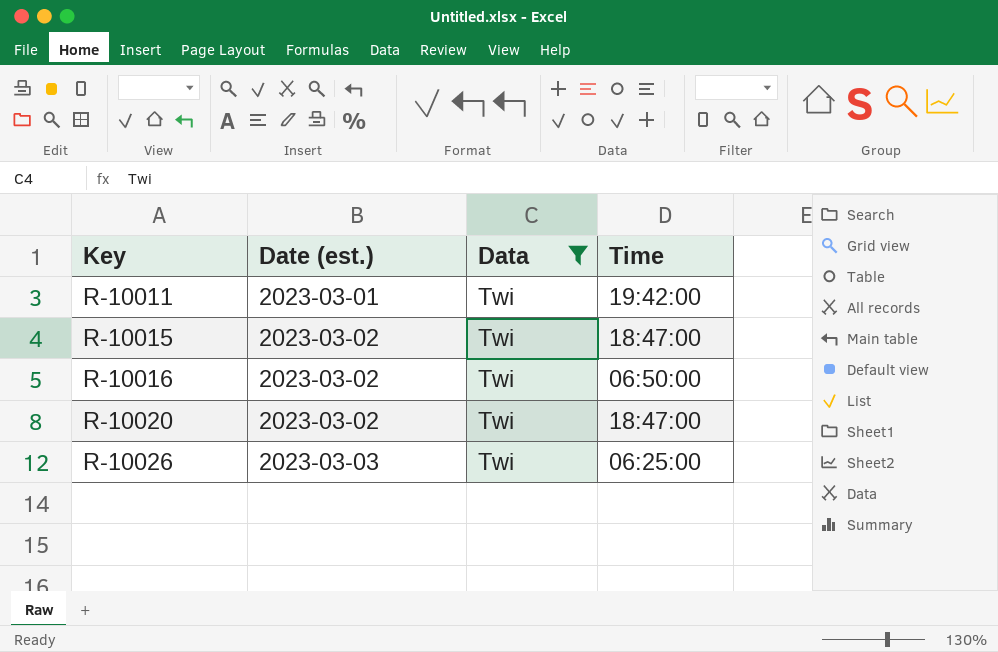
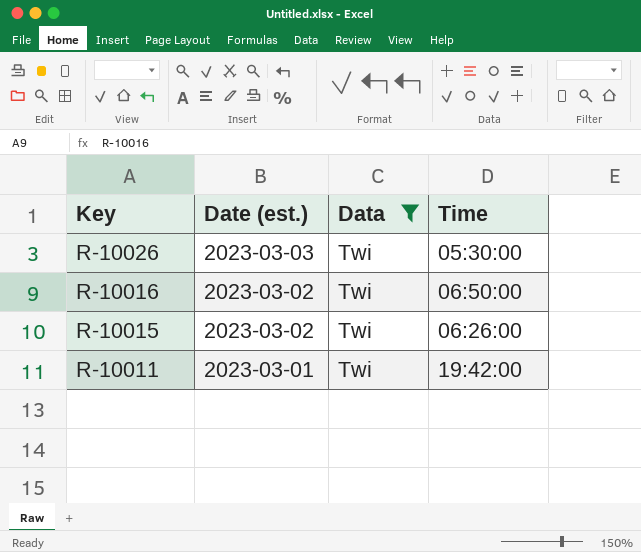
row order: Key ascending -> Key descending
row R-10020: 2023-03-02 | Twi | 18:47:00 -> none
R-10026 | Time: 06:25:00 -> 05:30:00
R-10015 | Time: 18:47:00 -> 06:26:00

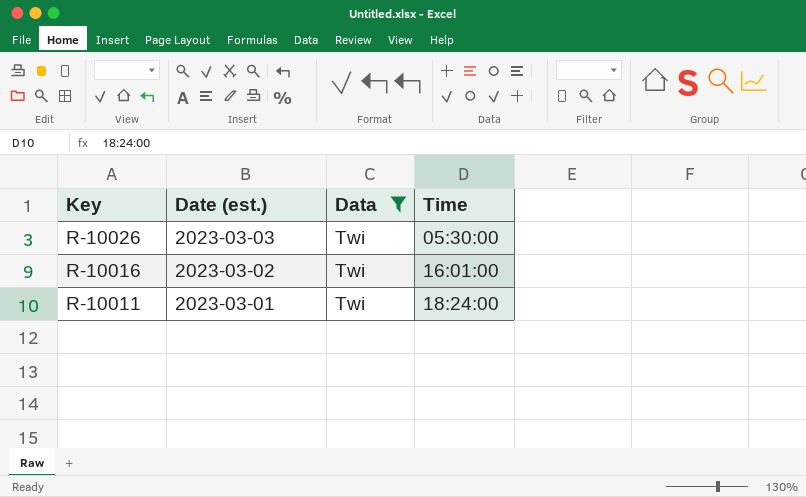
row R-10015: 2023-03-02 | Twi | 06:26:00 -> none
R-10016 | Time: 06:50:00 -> 16:01:00
R-10011 | Time: 19:42:00 -> 18:24:00

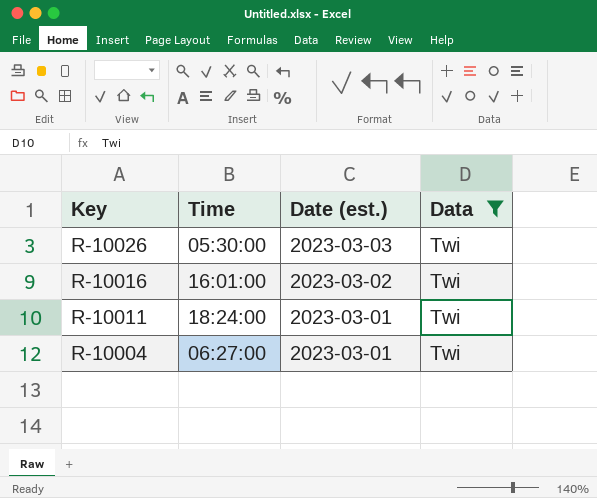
column Time | position: 4 -> 2
row R-10004: none -> 06:27:00 | 2023-03-01 | Twi

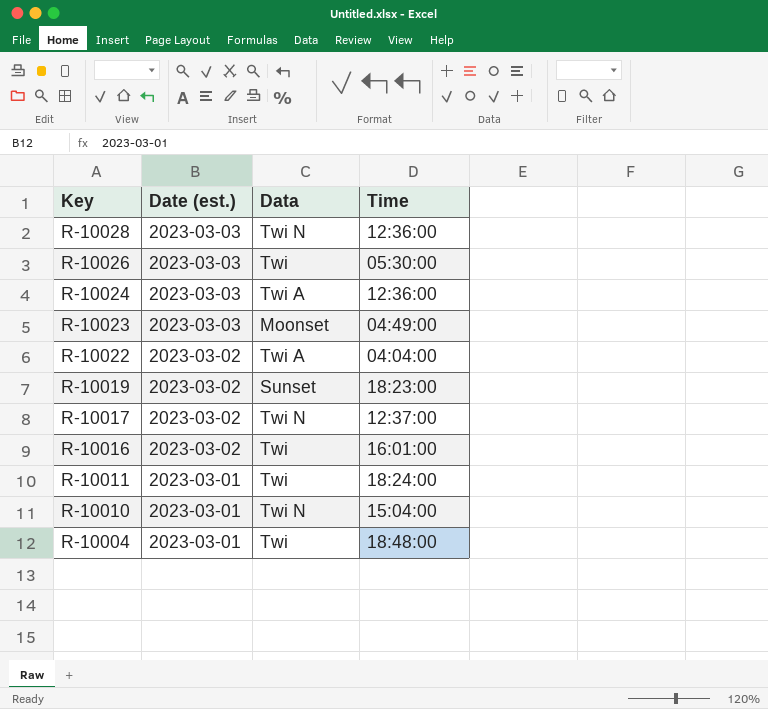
filter: Data = Twi -> none
column Time | position: 2 -> 4
R-10004 | Time: 06:27:00 -> 18:48:00

